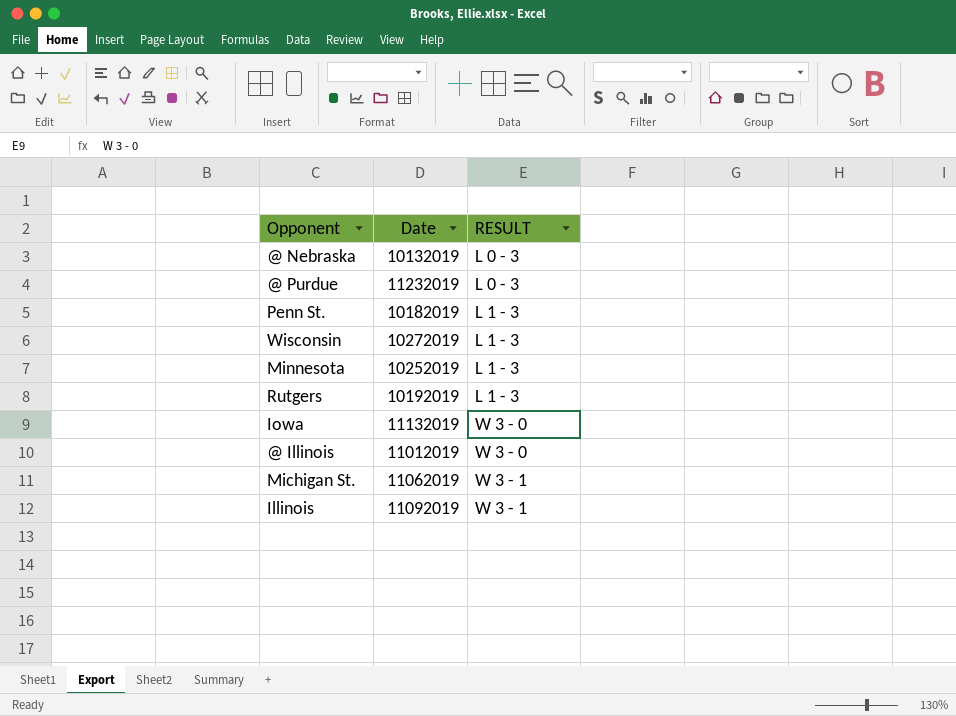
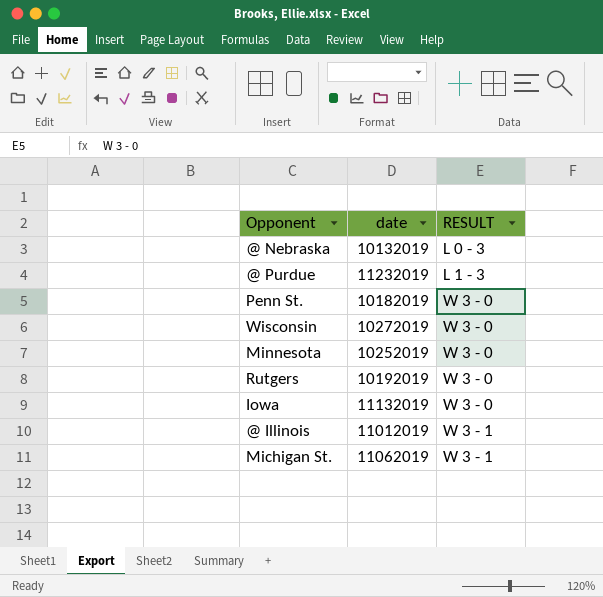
column name: Date -> date
row Illinois: 11092019 | W 3 - 1 -> none
@ Purdue | RESULT: L 0 - 3 -> L 1 - 3
Penn St. | RESULT: L 1 - 3 -> W 3 - 0
Wisconsin | RESULT: L 1 - 3 -> W 3 - 0
Minnesota | RESULT: L 1 - 3 -> W 3 - 0
Rutgers | RESULT: L 1 - 3 -> W 3 - 0
@ Illinois | RESULT: W 3 - 0 -> W 3 - 1

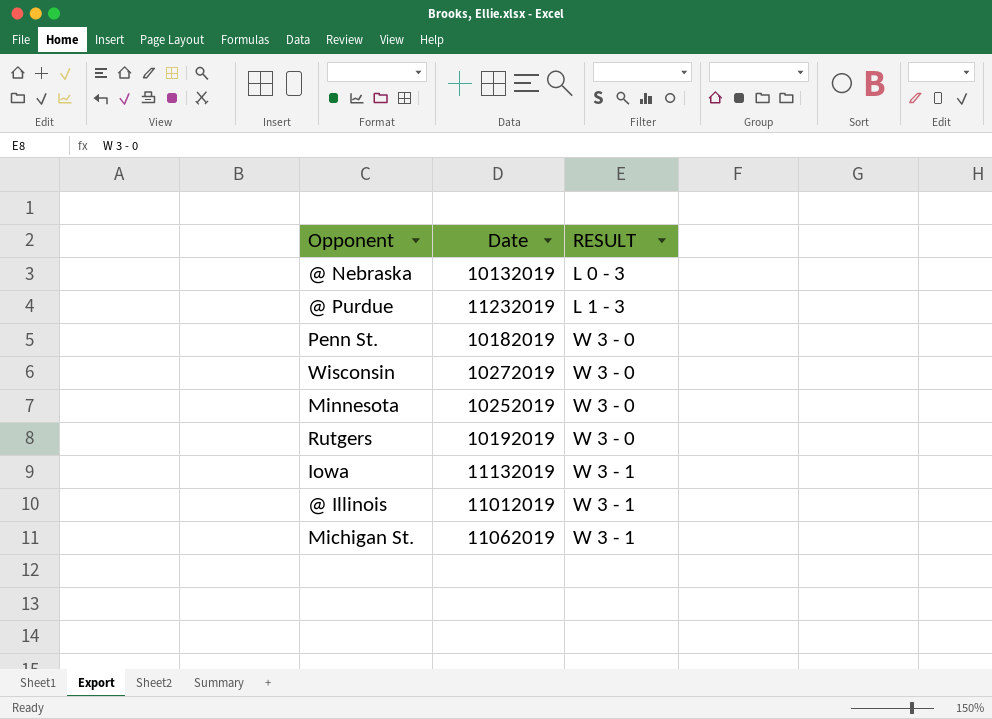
column name: date -> Date
Iowa | RESULT: W 3 - 0 -> W 3 - 1

